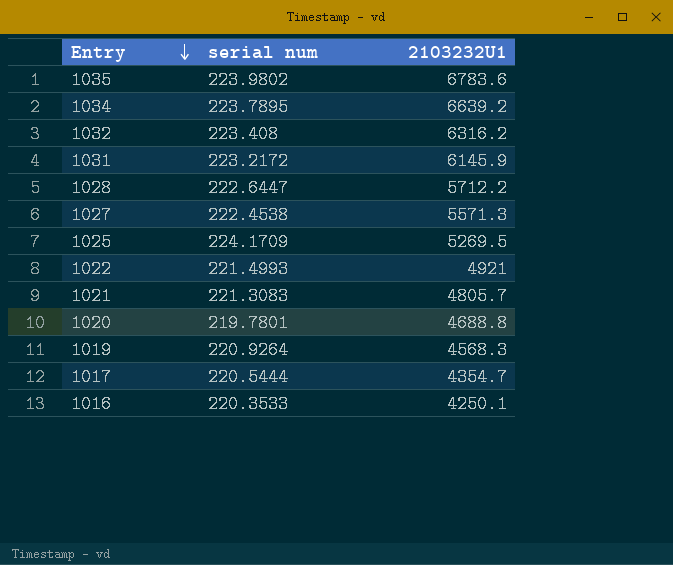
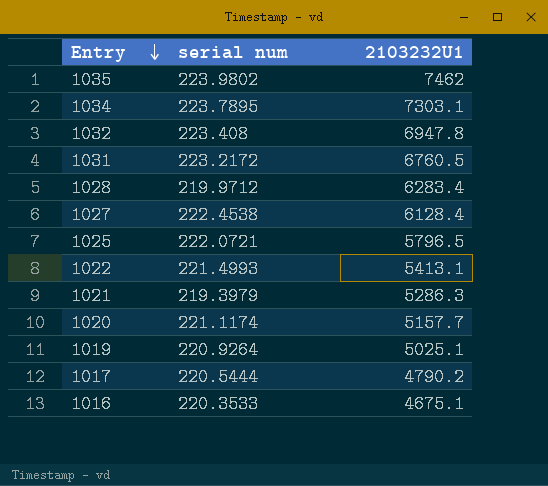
1035 | 2103232U1: 6783.6 -> 7462
1034 | 2103232U1: 6639.2 -> 7303.1
1032 | 2103232U1: 6316.2 -> 6947.8
1031 | 2103232U1: 6145.9 -> 6760.5
1028 | serial num: 222.6447 -> 219.9712
1028 | 2103232U1: 5712.2 -> 6283.4
1027 | 2103232U1: 5571.3 -> 6128.4
1025 | serial num: 224.1709 -> 222.0721
1025 | 2103232U1: 5269.5 -> 5796.5
1022 | 2103232U1: 4921 -> 5413.1
1021 | serial num: 221.3083 -> 219.3979
1021 | 2103232U1: 4805.7 -> 5286.3
1020 | serial num: 219.7801 -> 221.1174
1020 | 2103232U1: 4688.8 -> 5157.7
1019 | 2103232U1: 4568.3 -> 5025.1
1017 | 2103232U1: 4354.7 -> 4790.2
1016 | 2103232U1: 4250.1 -> 4675.1

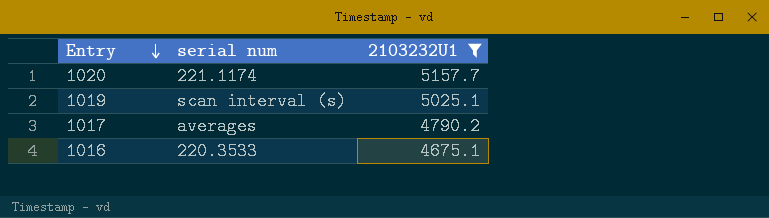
filter: none -> 2103232U1 <= 5157.7
1019 | serial num: 220.9264 -> scan interval (s)
1017 | serial num: 220.5444 -> averages

